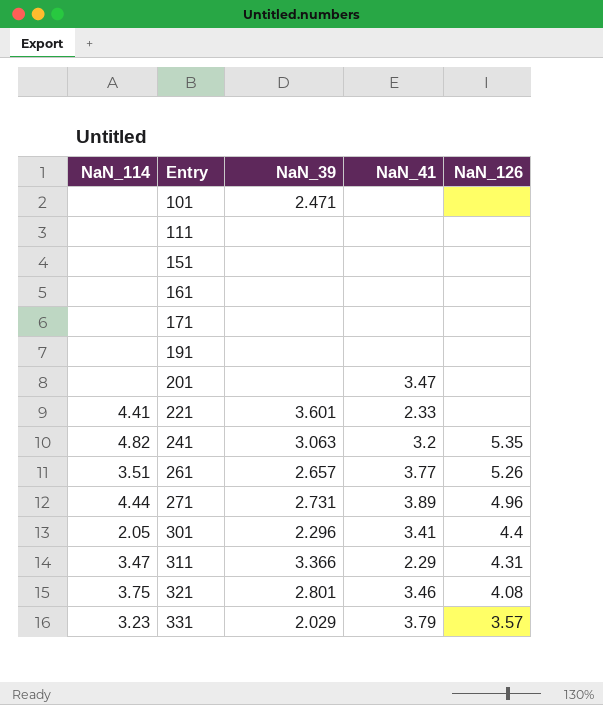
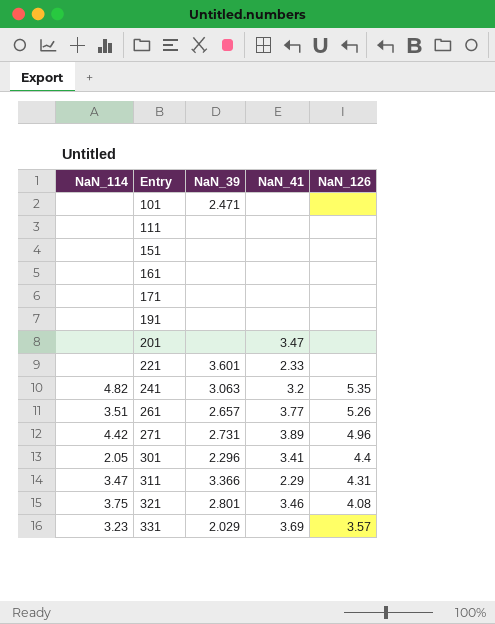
221 | NaN_114: 4.41 -> none
271 | NaN_114: 4.44 -> 4.42
331 | NaN_41: 3.79 -> 3.69

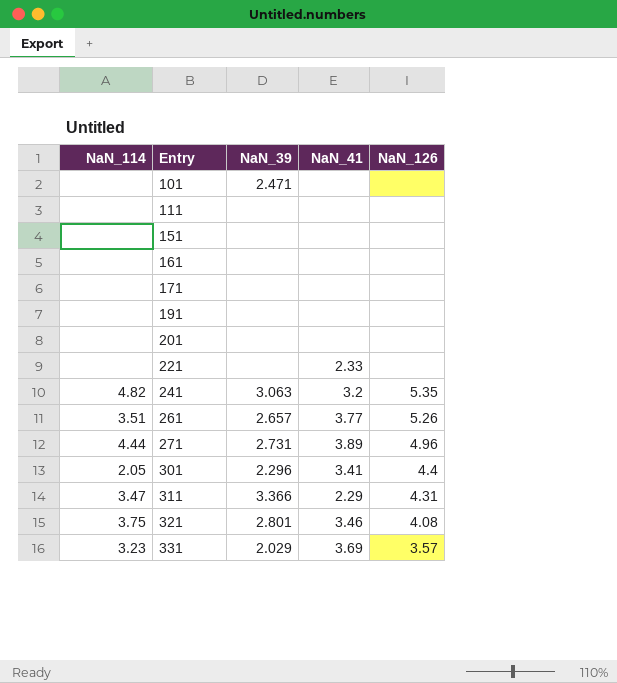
201 | NaN_41: 3.47 -> none
221 | NaN_39: 3.601 -> none
271 | NaN_114: 4.42 -> 4.44

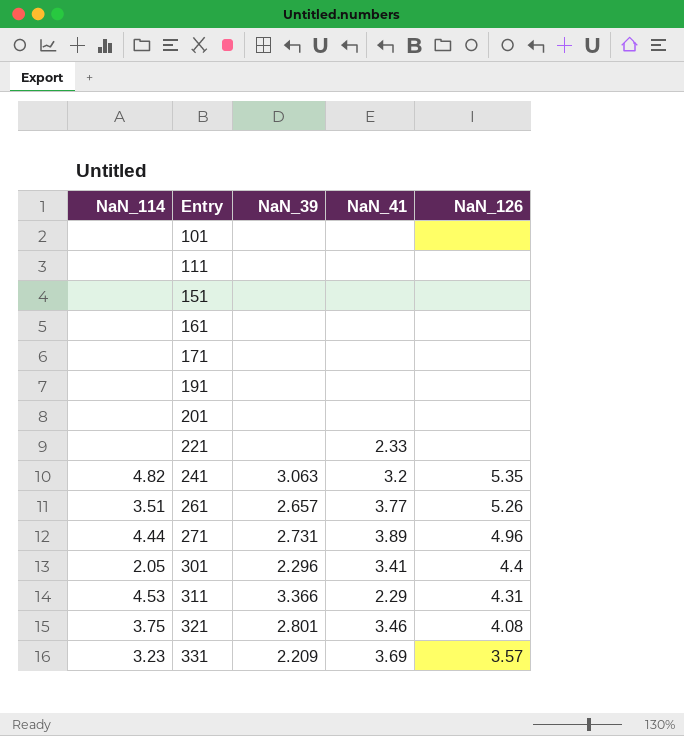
101 | NaN_39: 2.471 -> none
311 | NaN_114: 3.47 -> 4.53
331 | NaN_39: 2.029 -> 2.209

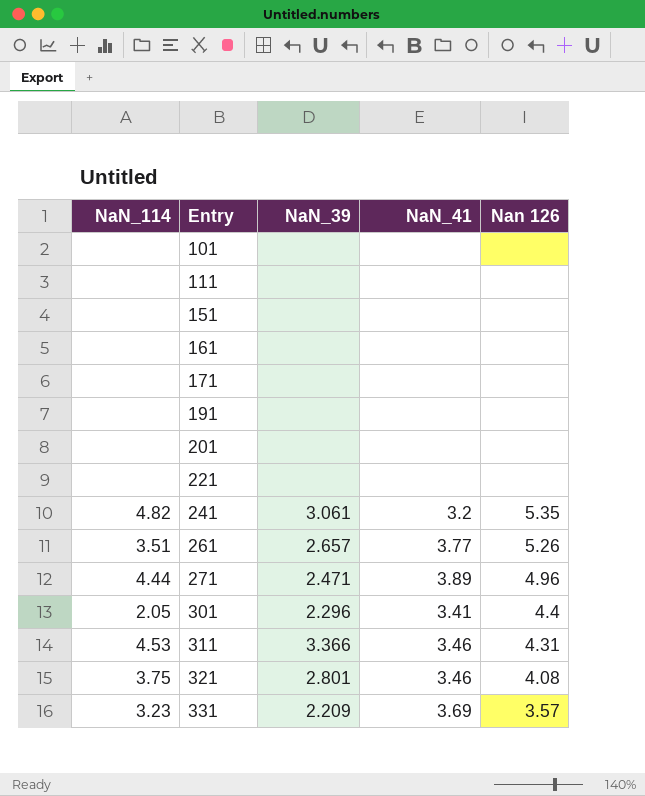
column name: NaN_126 -> Nan 126
221 | NaN_41: 2.33 -> none
241 | NaN_39: 3.063 -> 3.061
271 | NaN_39: 2.731 -> 2.471
311 | NaN_41: 2.29 -> 3.46

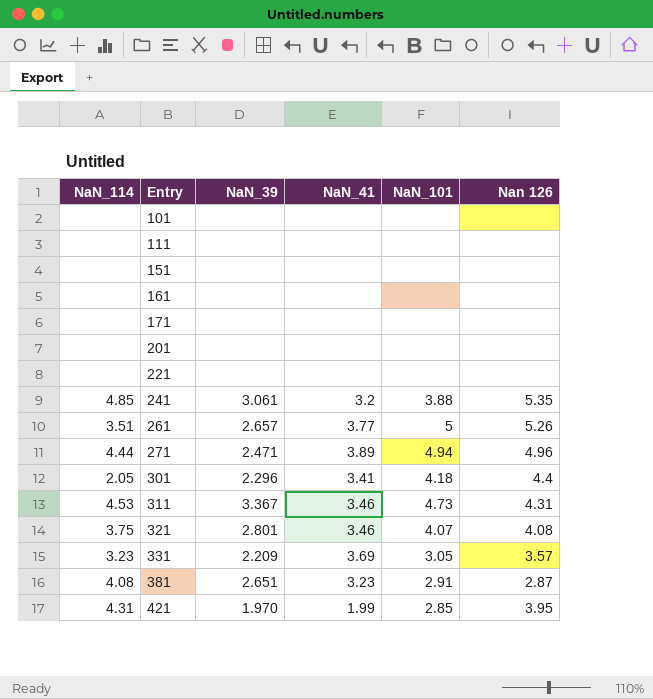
column NaN_101 | position: none -> 5
row 191: none | none | none | none -> none
241 | NaN_114: 4.82 -> 4.85
311 | NaN_39: 3.366 -> 3.367
row 381: none -> 4.08 | 2.651 | 3.23 | 2.91 | 2.87
row 421: none -> 4.31 | 1.970 | 1.99 | 2.85 | 3.95

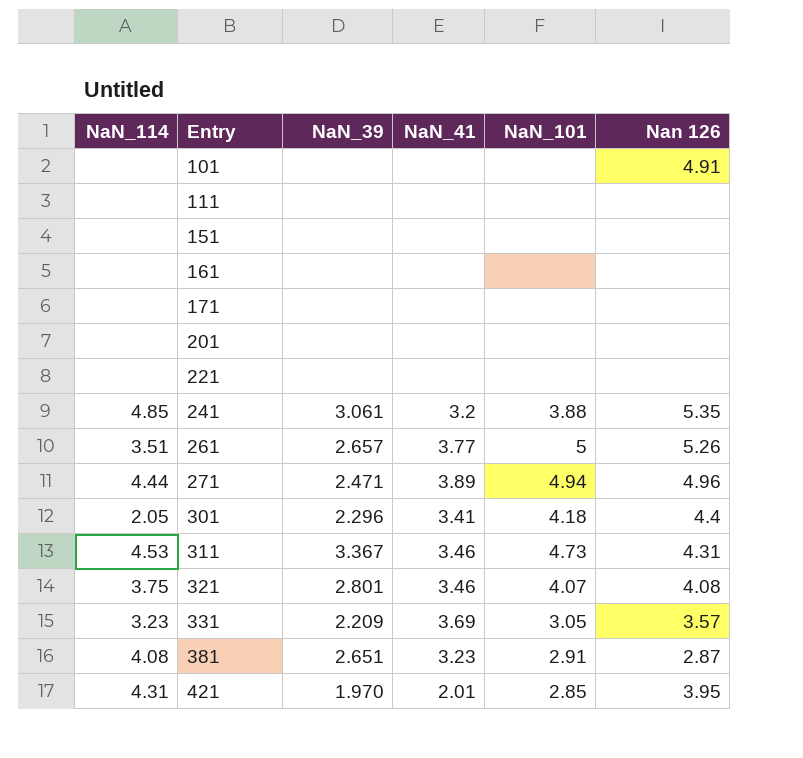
101 | Nan 126: none -> 4.91
421 | NaN_41: 1.99 -> 2.01

